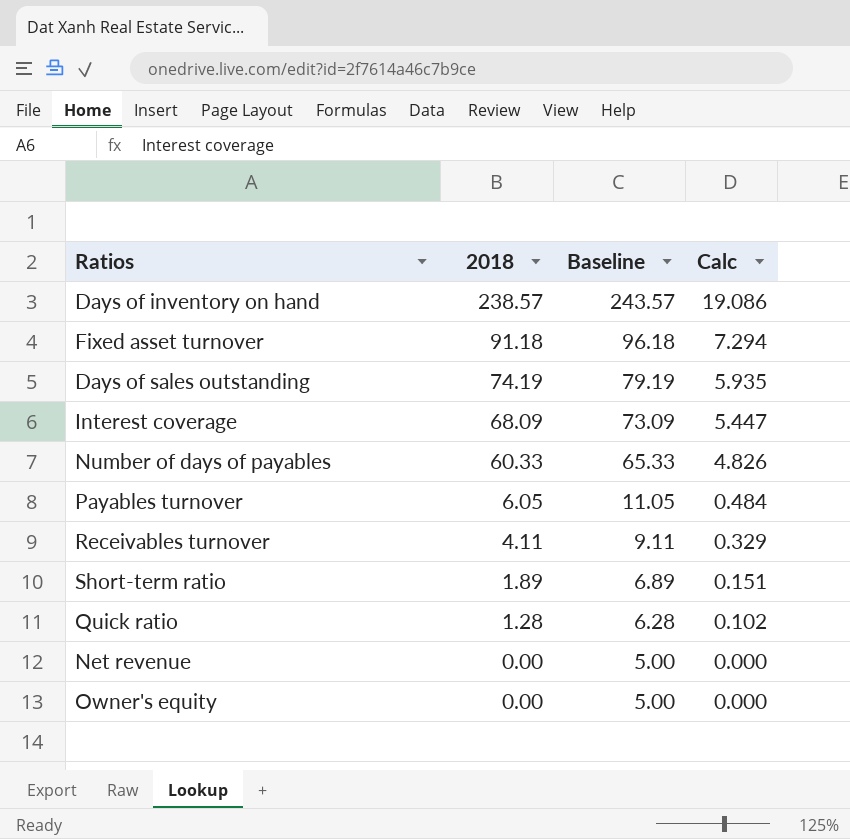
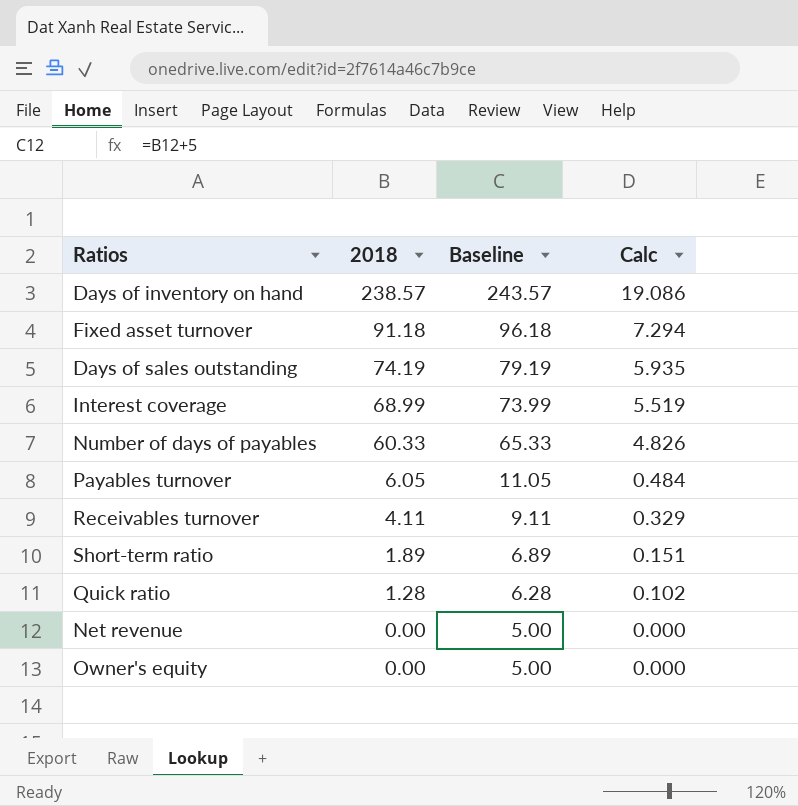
Interest coverage | 2018: 68.09 -> 68.99
Interest coverage | Baseline: 73.09 -> 73.99
Interest coverage | Calc: 5.447 -> 5.519

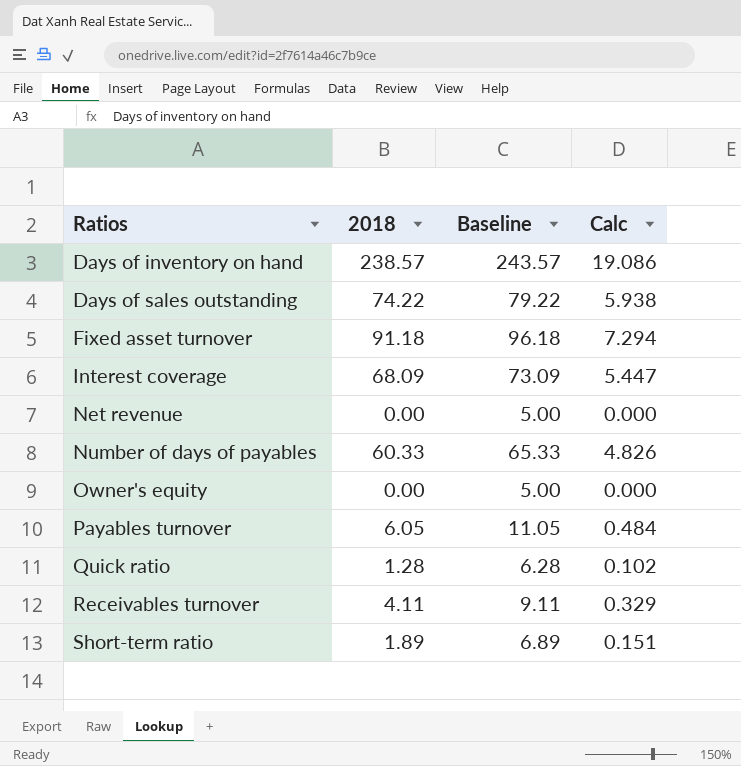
row order: 2018 descending -> Ratios ascending
Days of sales outstanding | 2018: 74.19 -> 74.22
Days of sales outstanding | Baseline: 79.19 -> 79.22
Days of sales outstanding | Calc: 5.935 -> 5.938
Interest coverage | 2018: 68.99 -> 68.09
Interest coverage | Baseline: 73.99 -> 73.09
Interest coverage | Calc: 5.519 -> 5.447

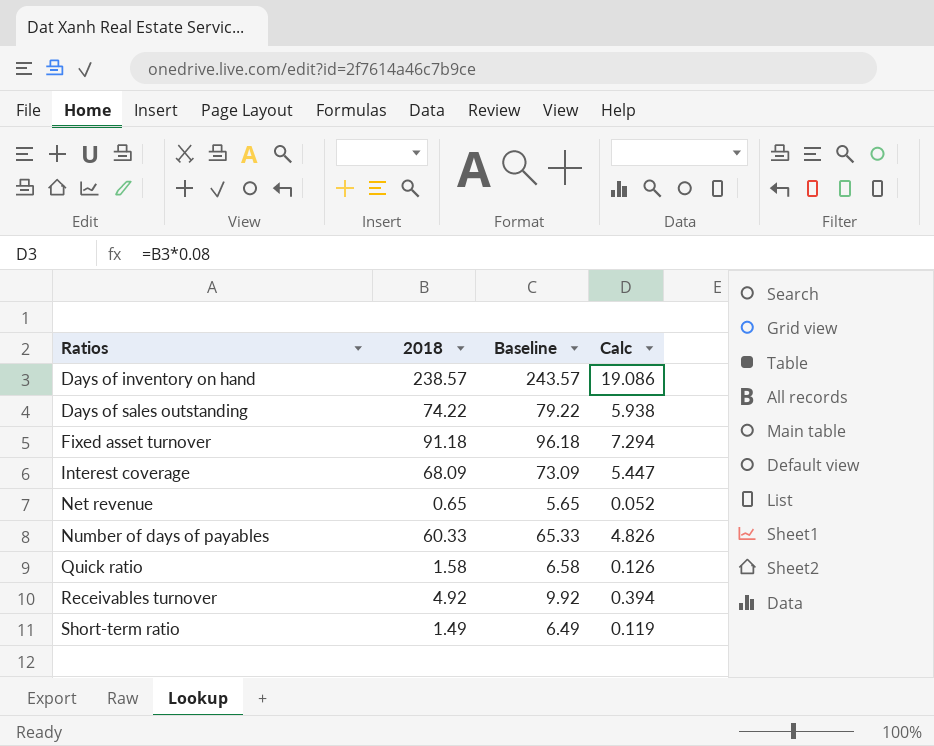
row Owner's equity: 0.00 | 5.00 | 0.000 -> none
row Payables turnover: 6.05 | 11.05 | 0.484 -> none
Net revenue | 2018: 0.00 -> 0.65
Net revenue | Baseline: 5.00 -> 5.65
Net revenue | Calc: 0.000 -> 0.052
Quick ratio | 2018: 1.28 -> 1.58
Quick ratio | Baseline: 6.28 -> 6.58
Quick ratio | Calc: 0.102 -> 0.126
Receivables turnover | 2018: 4.11 -> 4.92
Receivables turnover | Baseline: 9.11 -> 9.92
Receivables turnover | Calc: 0.329 -> 0.394
Short-term ratio | 2018: 1.89 -> 1.49
Short-term ratio | Baseline: 6.89 -> 6.49
Short-term ratio | Calc: 0.151 -> 0.119

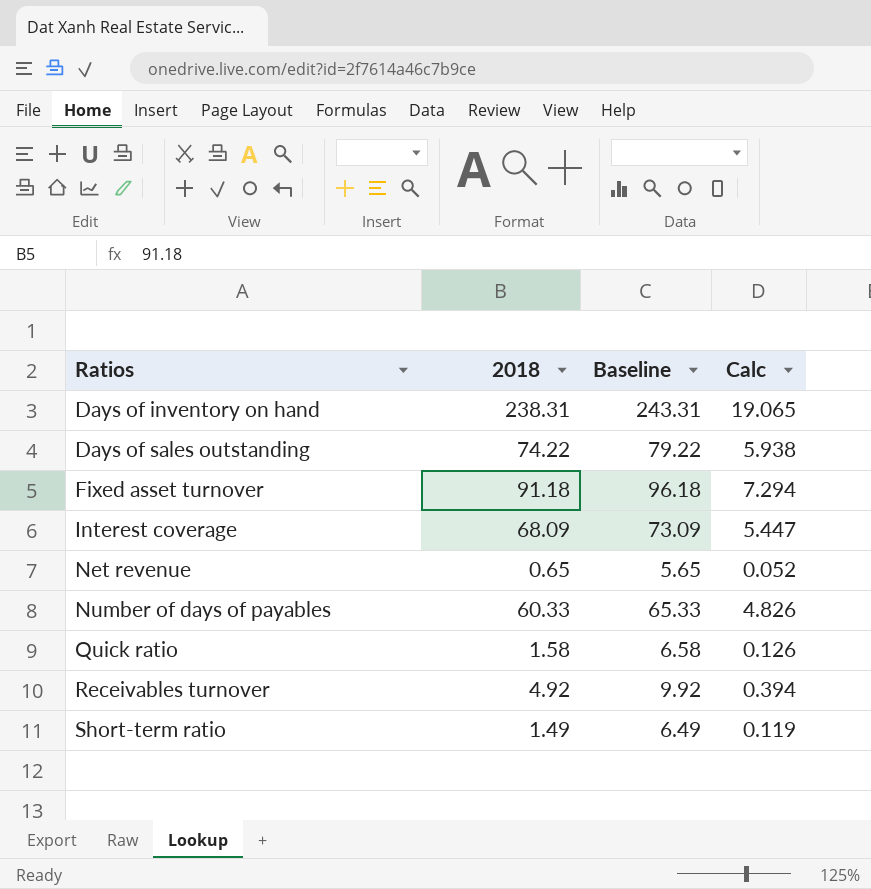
Days of inventory on hand | 2018: 238.57 -> 238.31
Days of inventory on hand | Baseline: 243.57 -> 243.31
Days of inventory on hand | Calc: 19.086 -> 19.065

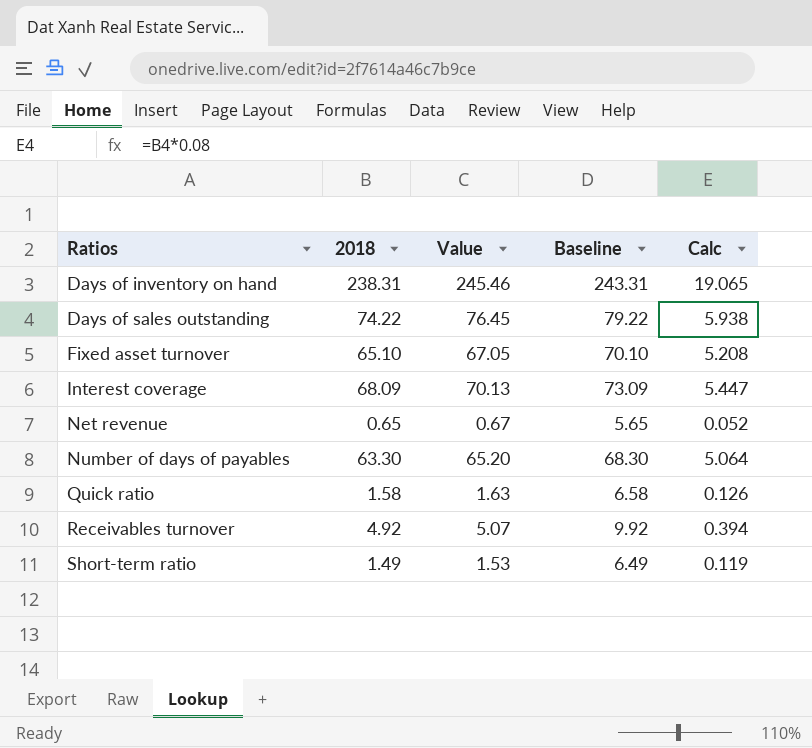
column Value | formula: none -> [2018] * 1.03
Fixed asset turnover | 2018: 91.18 -> 65.10
Fixed asset turnover | Baseline: 96.18 -> 70.10
Fixed asset turnover | Calc: 7.294 -> 5.208
Number of days of payables | 2018: 60.33 -> 63.30
Number of days of payables | Baseline: 65.33 -> 68.30
Number of days of payables | Calc: 4.826 -> 5.064

